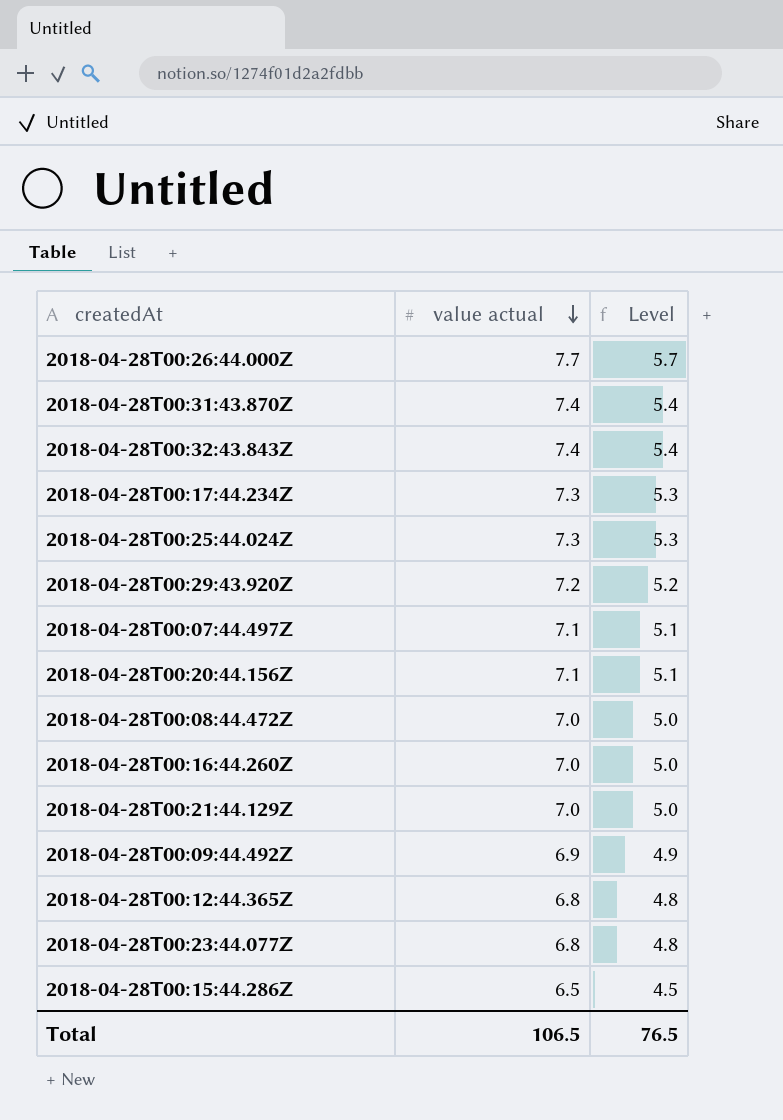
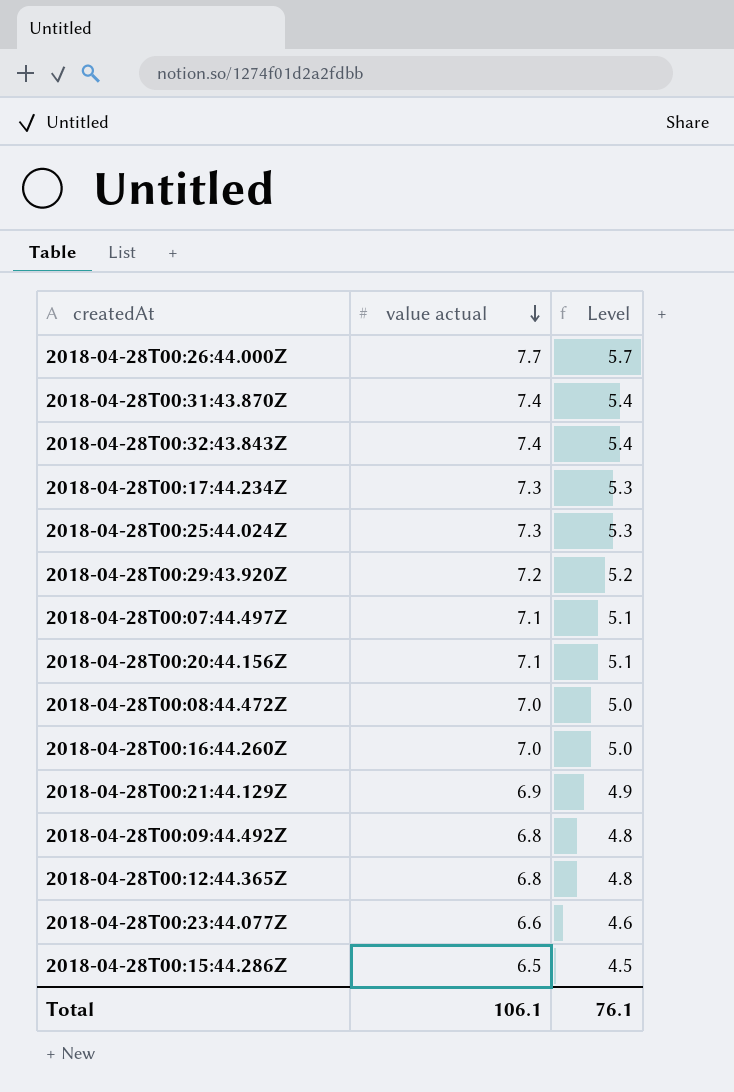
2018-04-28T00:21:44.129Z | value actual: 7.0 -> 6.9
2018-04-28T00:21:44.129Z | Level: 5.0 -> 4.9
2018-04-28T00:09:44.492Z | value actual: 6.9 -> 6.8
2018-04-28T00:09:44.492Z | Level: 4.9 -> 4.8
2018-04-28T00:23:44.077Z | value actual: 6.8 -> 6.6
2018-04-28T00:23:44.077Z | Level: 4.8 -> 4.6
Total | value actual: 106.5 -> 106.1
Total | Level: 76.5 -> 76.1

